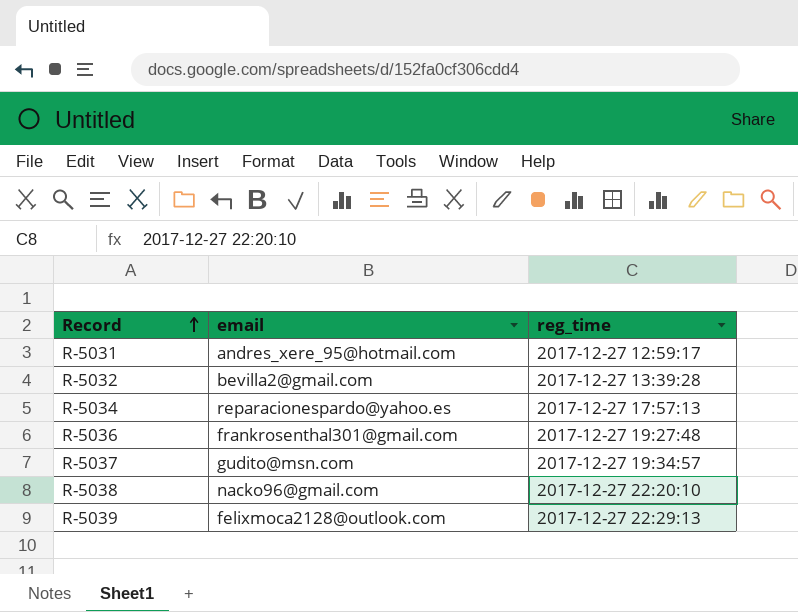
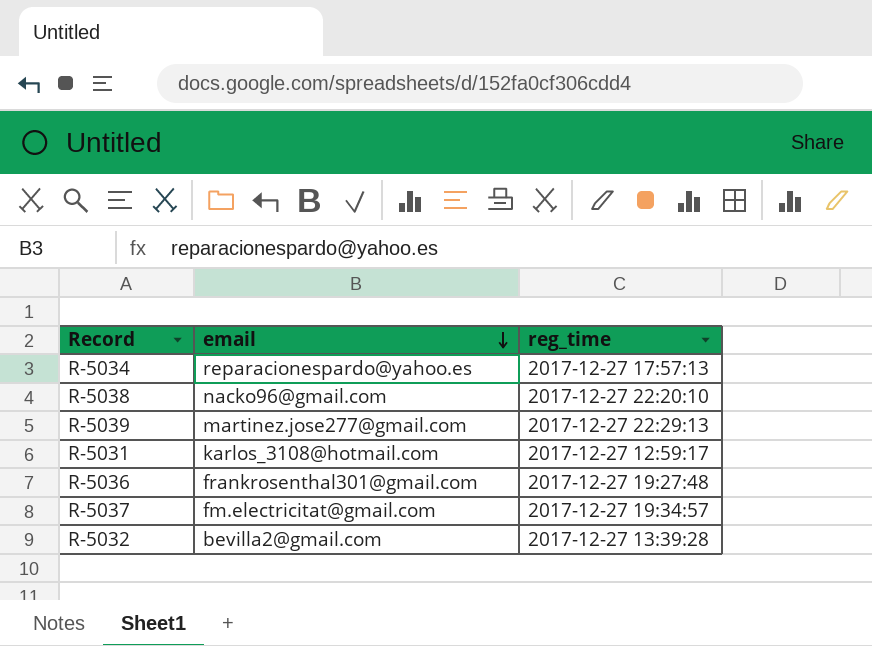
row order: Record ascending -> email descending
R-5039 | email: felixmoca2128@outlook.com -> martinez.jose277@gmail.com
R-5031 | email: andres_xere_95@hotmail.com -> karlos_3108@hotmail.com
R-5037 | email: gudito@msn.com -> fm.electricitat@gmail.com

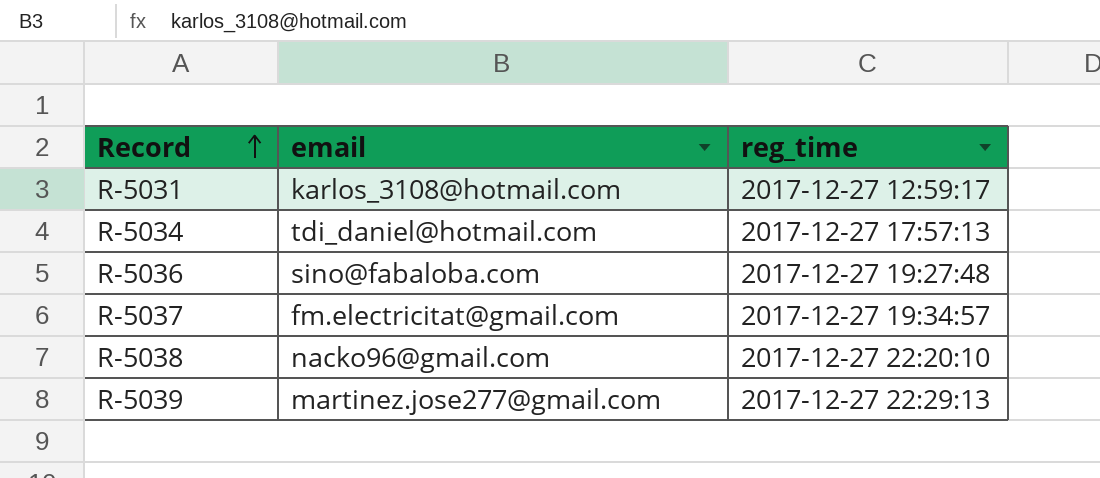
row order: email descending -> Record ascending
row R-5032: bevilla2@gmail.com | 2017-12-27 13:39:28 -> none
R-5034 | email: reparacionespardo@yahoo.es -> tdi_daniel@hotmail.com
R-5036 | email: frankrosenthal301@gmail.com -> sino@fabaloba.com

